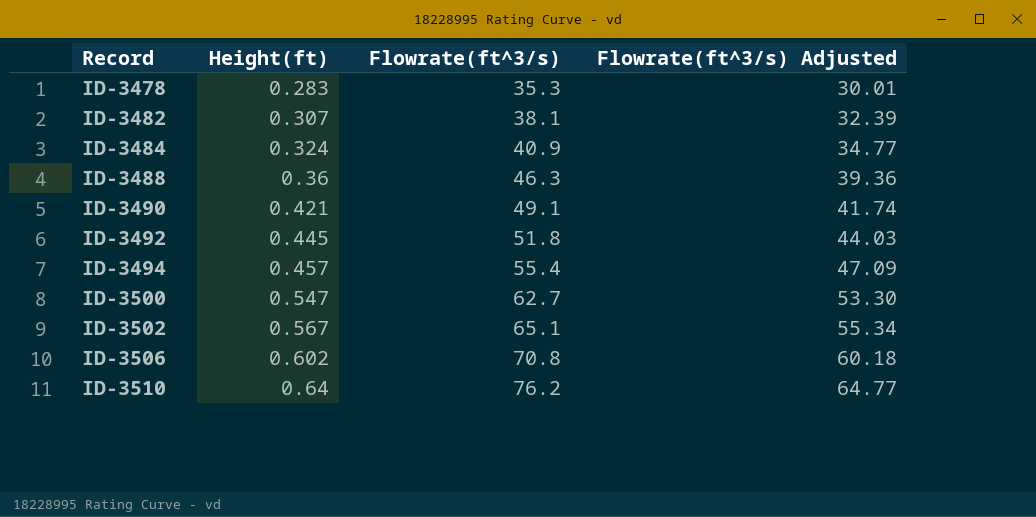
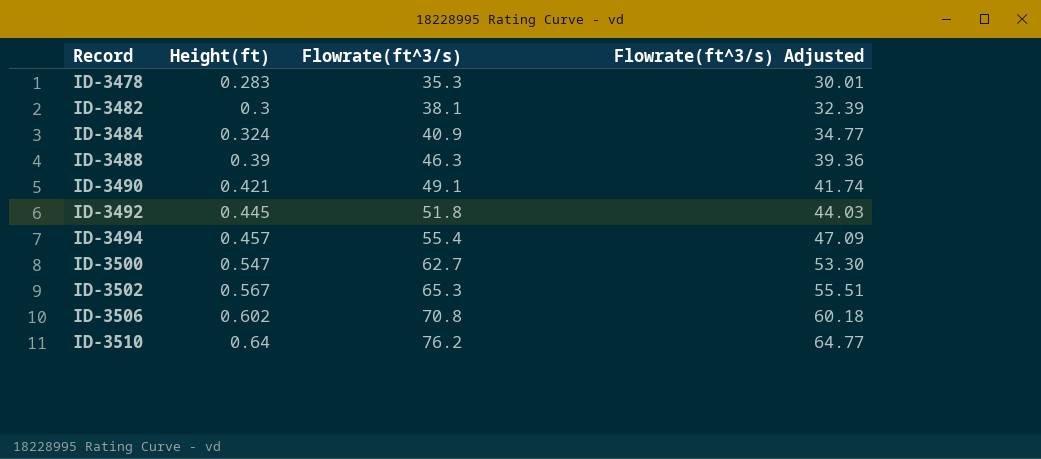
ID-3482 | Height(ft): 0.307 -> 0.3
ID-3488 | Height(ft): 0.36 -> 0.39
ID-3502 | Flowrate(ft^3/s): 65.1 -> 65.3
ID-3502 | Flowrate(ft^3/s) Adjusted: 55.34 -> 55.51

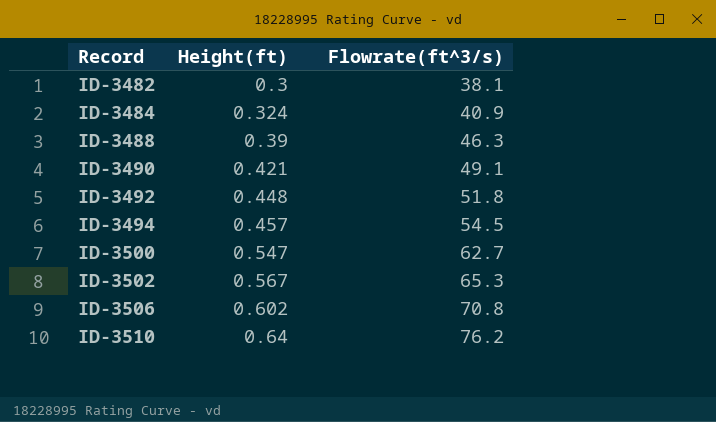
column Flowrate(ft^3/s) Adjusted | formula: [Flowrate(ft^3/s)] * 0.85 -> none
row ID-3478: 0.283 | 35.3 | 30.01 -> none
ID-3492 | Height(ft): 0.445 -> 0.448
ID-3494 | Flowrate(ft^3/s): 55.4 -> 54.5

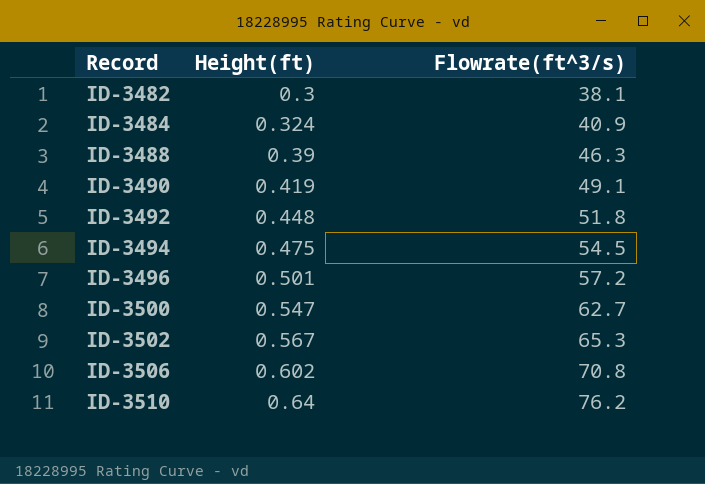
ID-3490 | Height(ft): 0.421 -> 0.419
ID-3494 | Height(ft): 0.457 -> 0.475
row ID-3496: none -> 0.501 | 57.2

